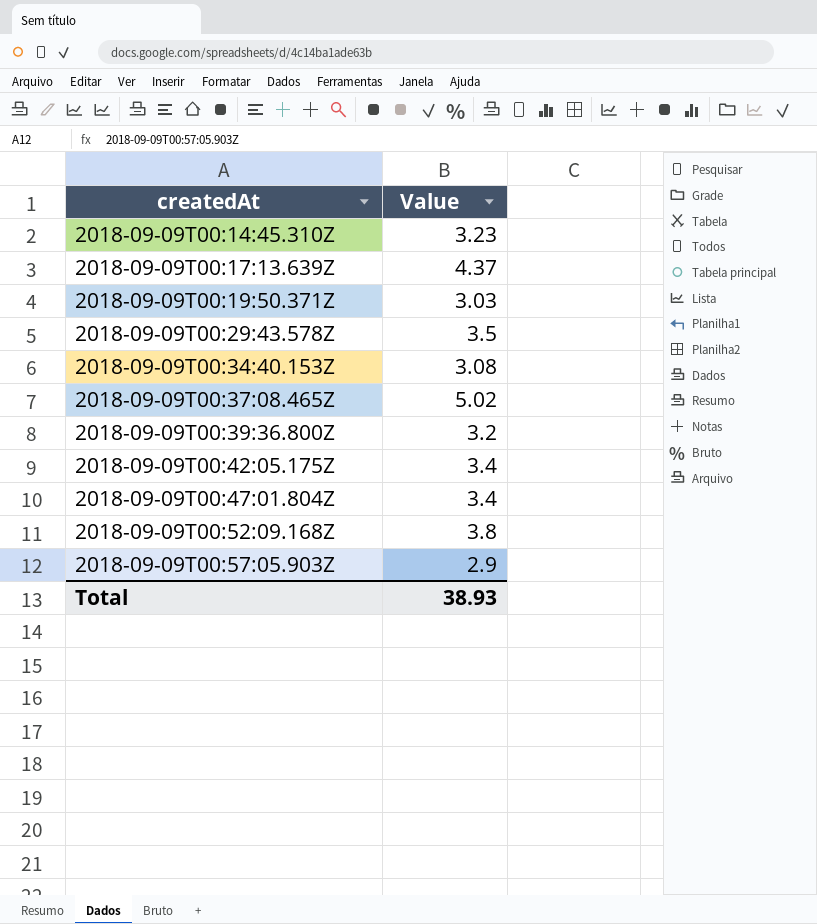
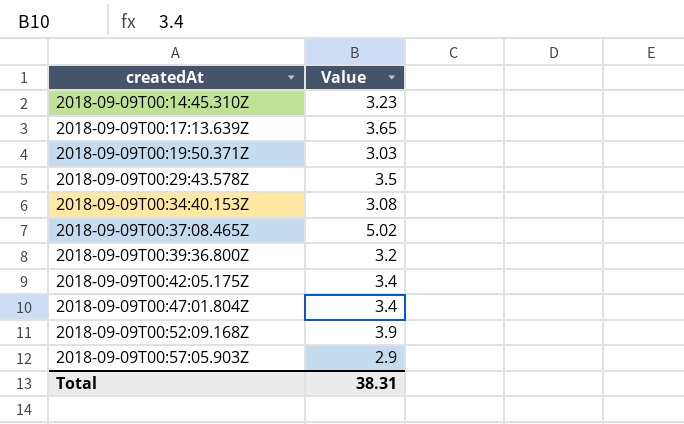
2018-09-09T00:17:13.639Z | Value: 4.37 -> 3.65
2018-09-09T00:52:09.168Z | Value: 3.8 -> 3.9
Total | Value: 38.93 -> 38.31

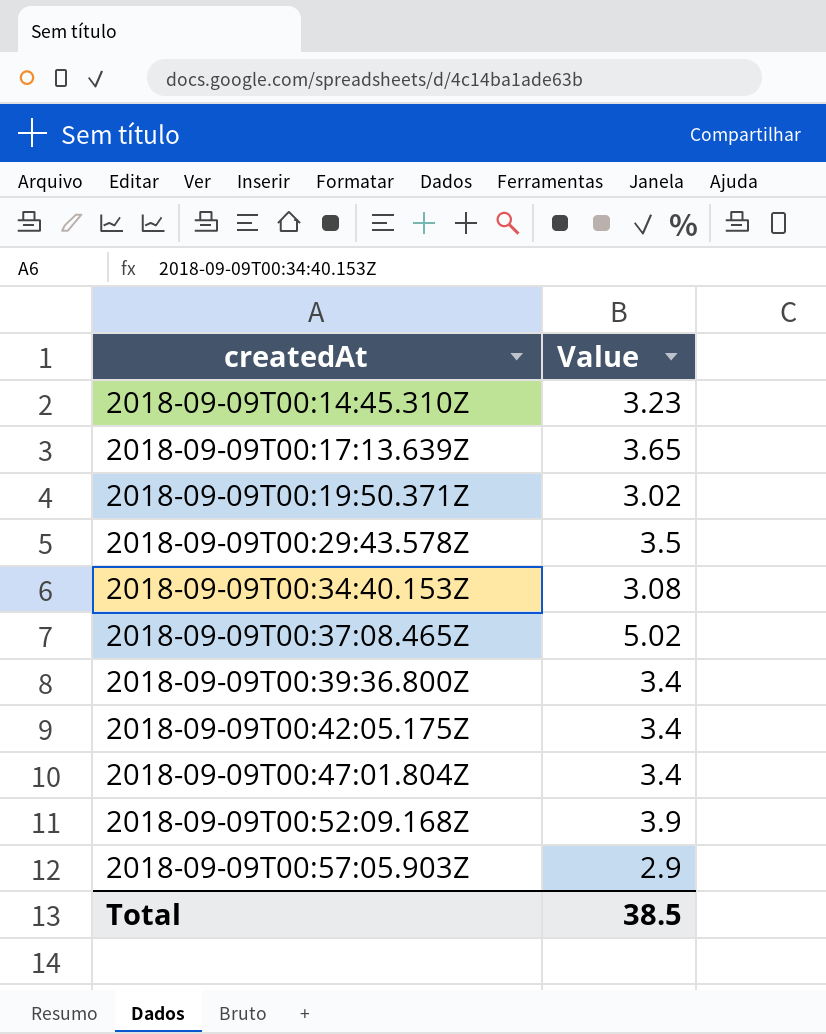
2018-09-09T00:19:50.371Z | Value: 3.03 -> 3.02
2018-09-09T00:39:36.800Z | Value: 3.2 -> 3.4
Total | Value: 38.31 -> 38.5

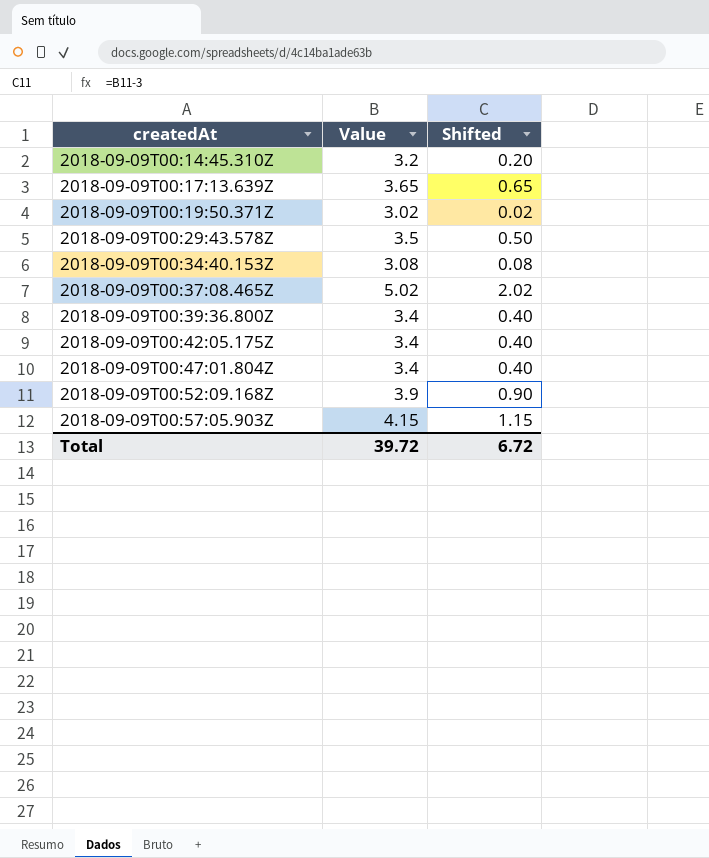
column Shifted | formula: none -> [Value] - 3
2018-09-09T00:14:45.310Z | Value: 3.23 -> 3.2
2018-09-09T00:57:05.903Z | Value: 2.9 -> 4.15
Total | Value: 38.5 -> 39.72

